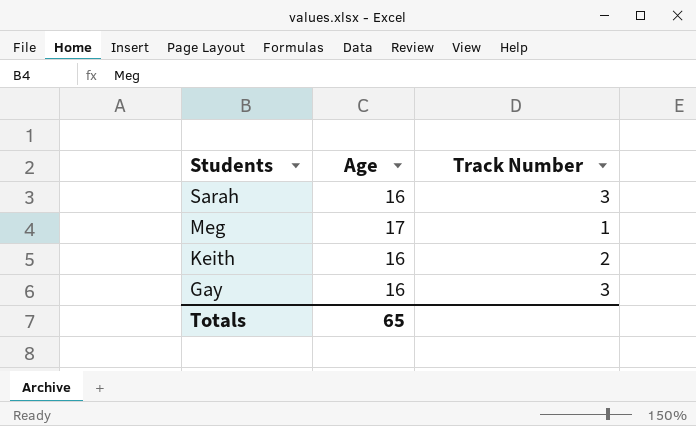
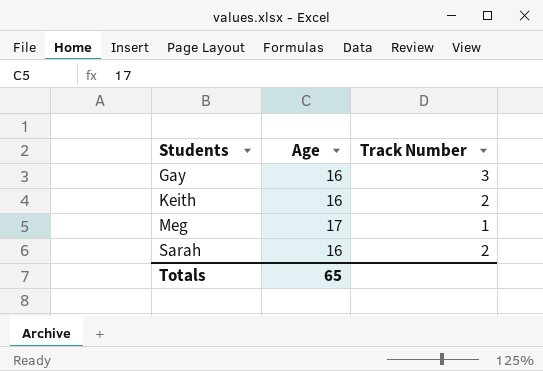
row order: Students descending -> Students ascending
Sarah | Track Number: 3 -> 2

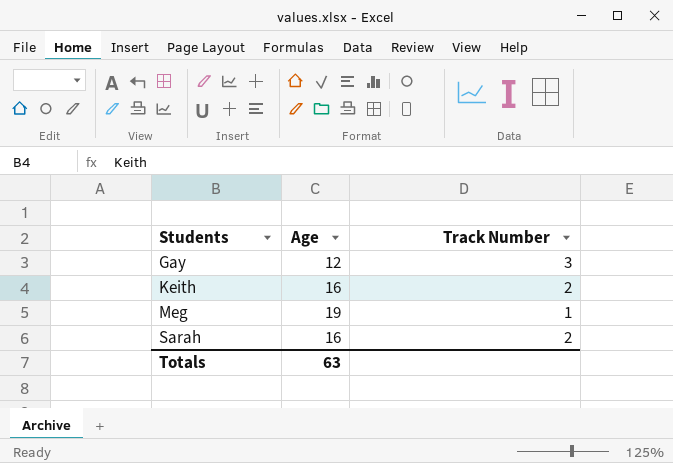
Gay | Age: 16 -> 12
Meg | Age: 17 -> 19
Totals | Age: 65 -> 63

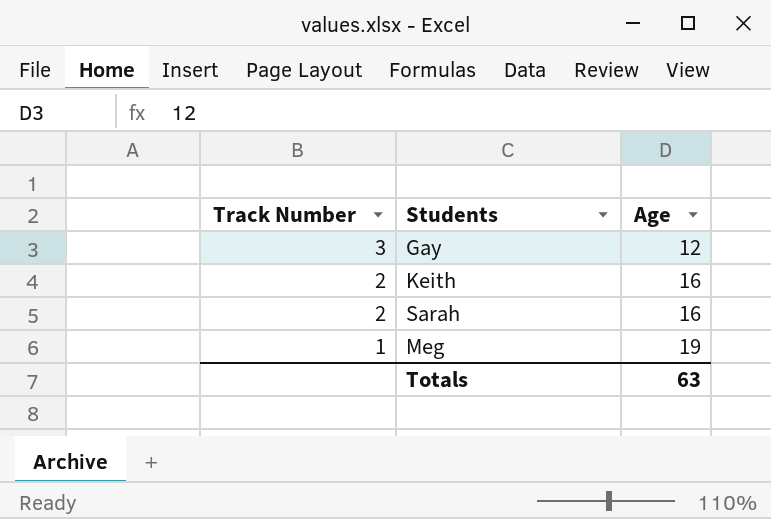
row order: Students ascending -> Track Number descending
column Track Number | position: 3 -> 1

